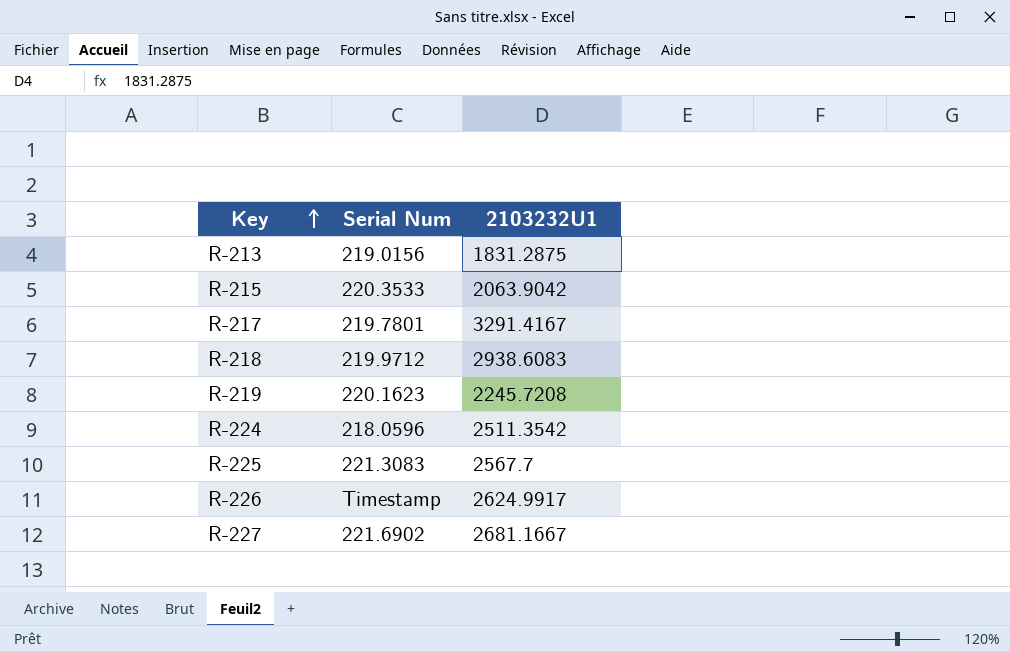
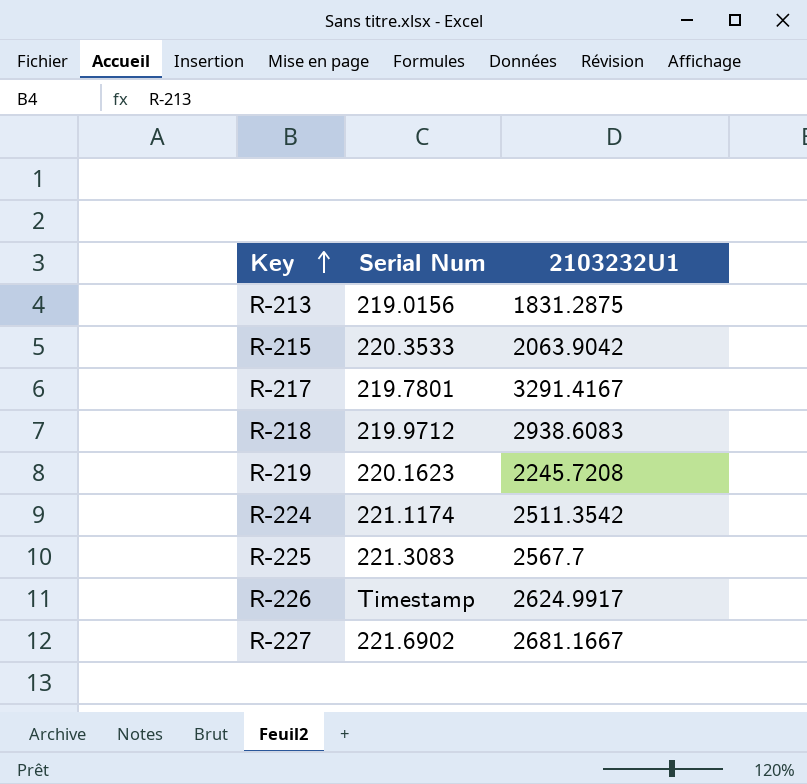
R-224 | Serial Num: 218.0596 -> 221.1174

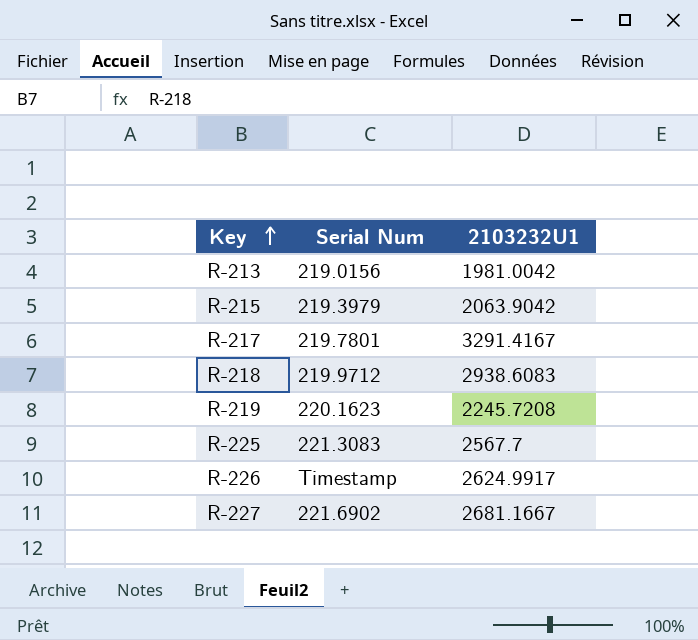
row R-224: 221.1174 | 2511.3542 -> none
R-213 | 2103232U1: 1831.2875 -> 1981.0042
R-215 | Serial Num: 220.3533 -> 219.3979

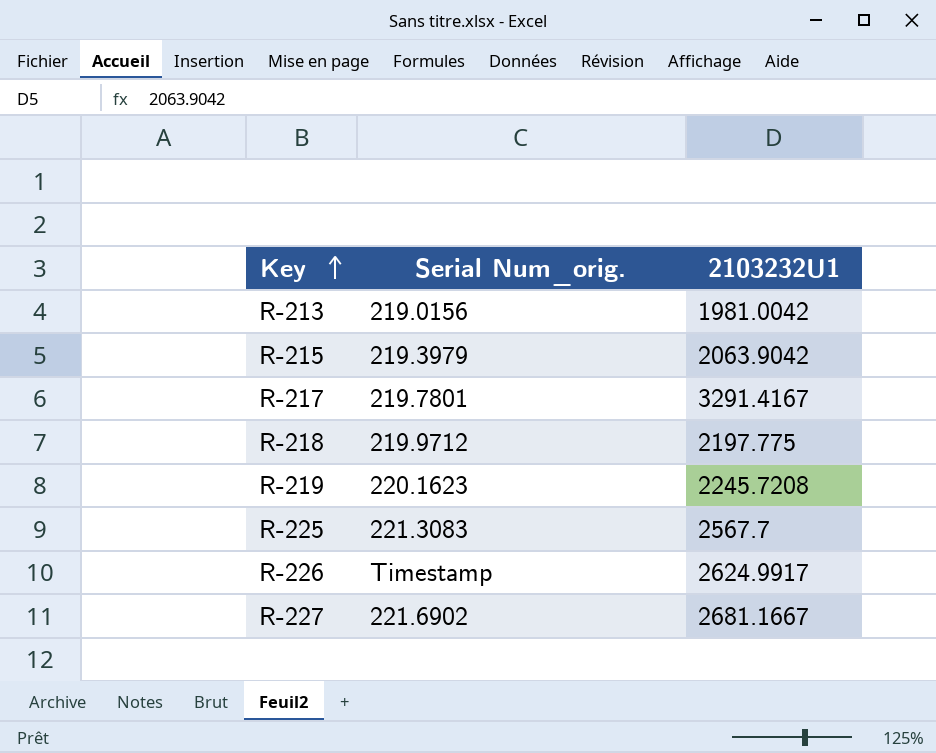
column name: Serial Num -> Serial Num_orig.
R-218 | 2103232U1: 2938.6083 -> 2197.775

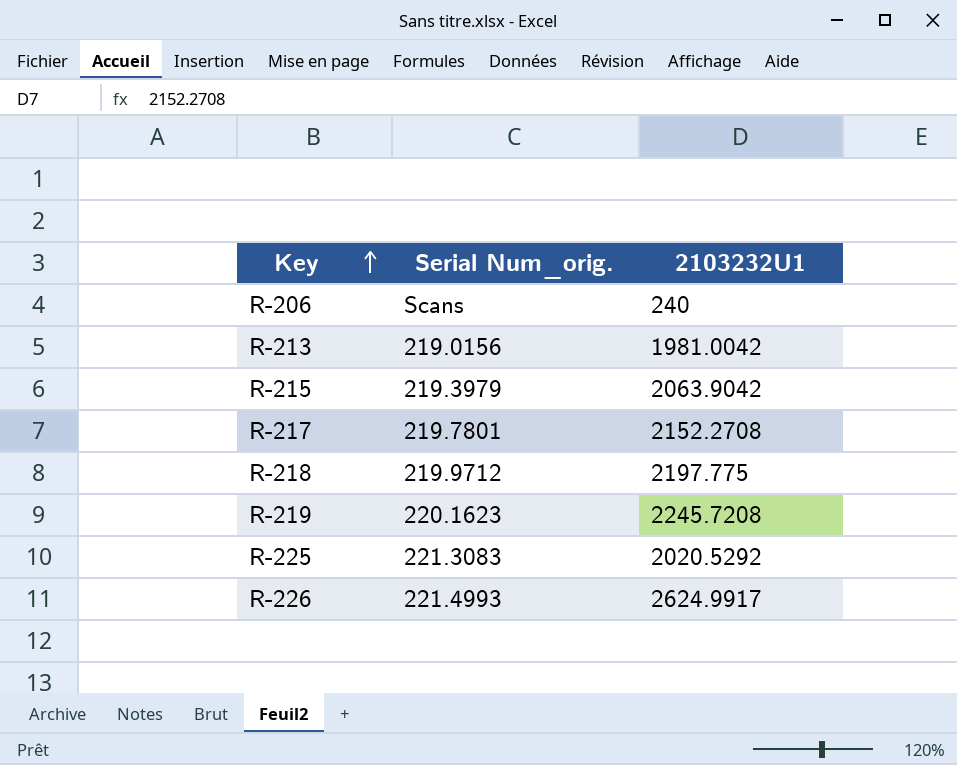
row R-227: 221.6902 | 2681.1667 -> none
row R-206: none -> Scans | 240
R-217 | 2103232U1: 3291.4167 -> 2152.2708
R-225 | 2103232U1: 2567.7 -> 2020.5292
R-226 | Serial Num_orig.: Timestamp -> 221.4993

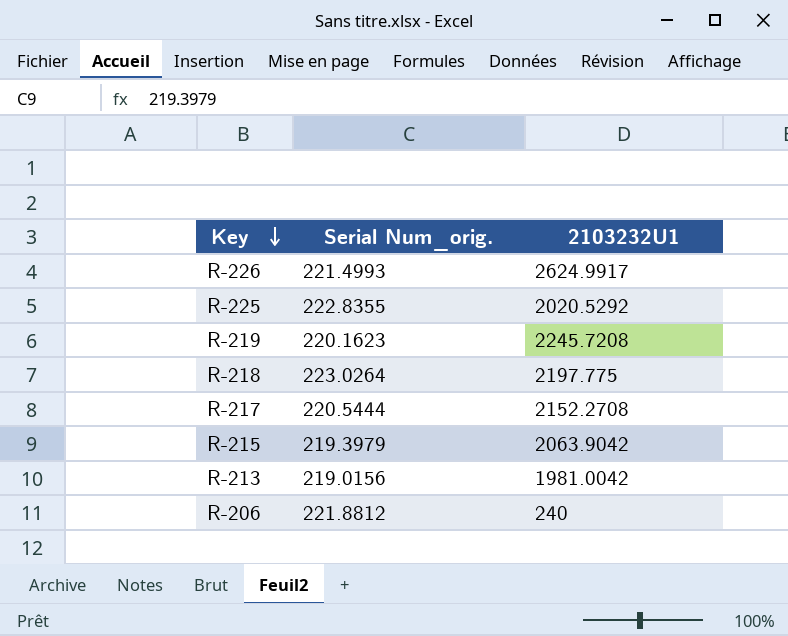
row order: Key ascending -> Key descending
R-225 | Serial Num_orig.: 221.3083 -> 222.8355
R-218 | Serial Num_orig.: 219.9712 -> 223.0264
R-217 | Serial Num_orig.: 219.7801 -> 220.5444
R-206 | Serial Num_orig.: Scans -> 221.8812

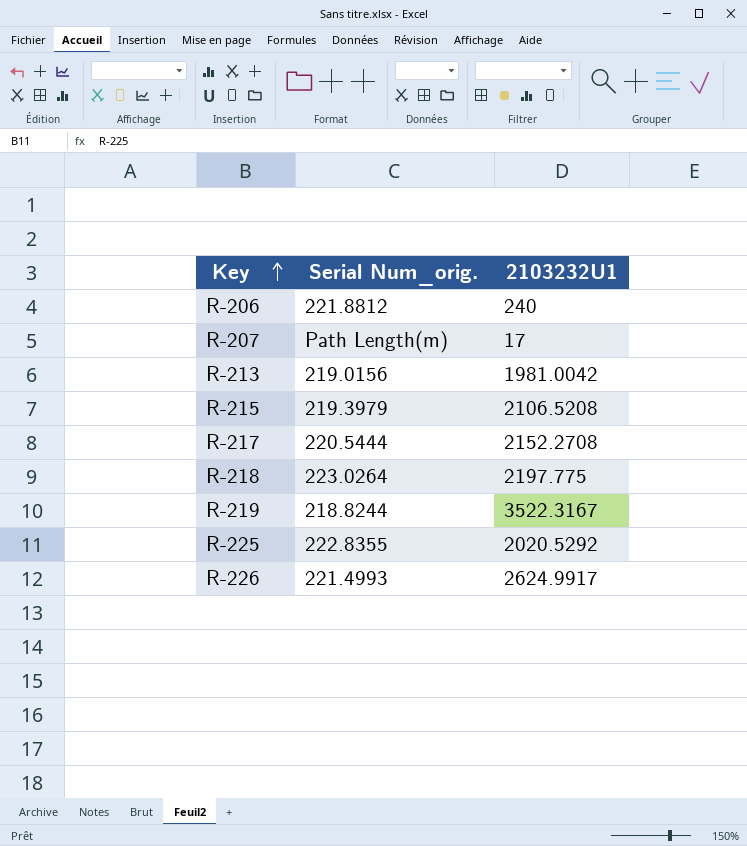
row order: Key descending -> Key ascending
row R-207: none -> Path Length(m) | 17
R-215 | 2103232U1: 2063.9042 -> 2106.5208
R-219 | Serial Num_orig.: 220.1623 -> 218.8244
R-219 | 2103232U1: 2245.7208 -> 3522.3167

